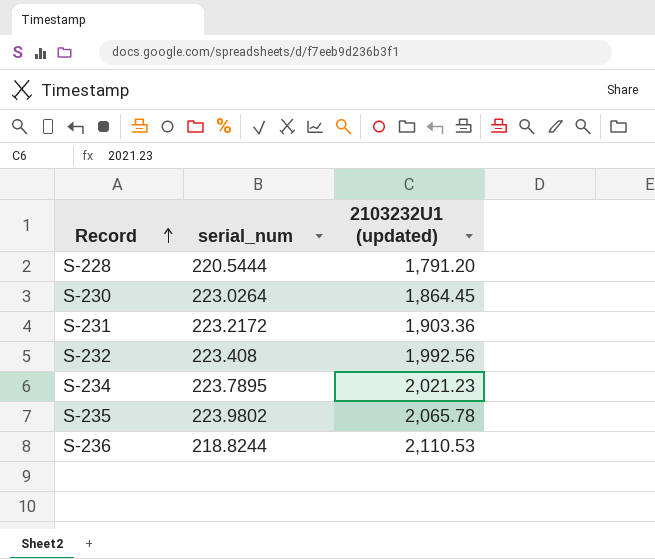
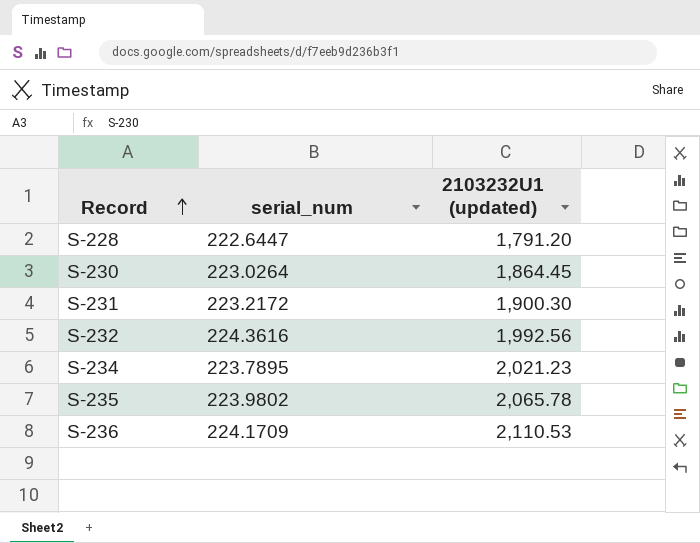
S-228 | serial_num: 220.5444 -> 222.6447
S-231 | 2103232U1 (updated): 1,903.36 -> 1,900.30
S-232 | serial_num: 223.408 -> 224.3616
S-236 | serial_num: 218.8244 -> 224.1709

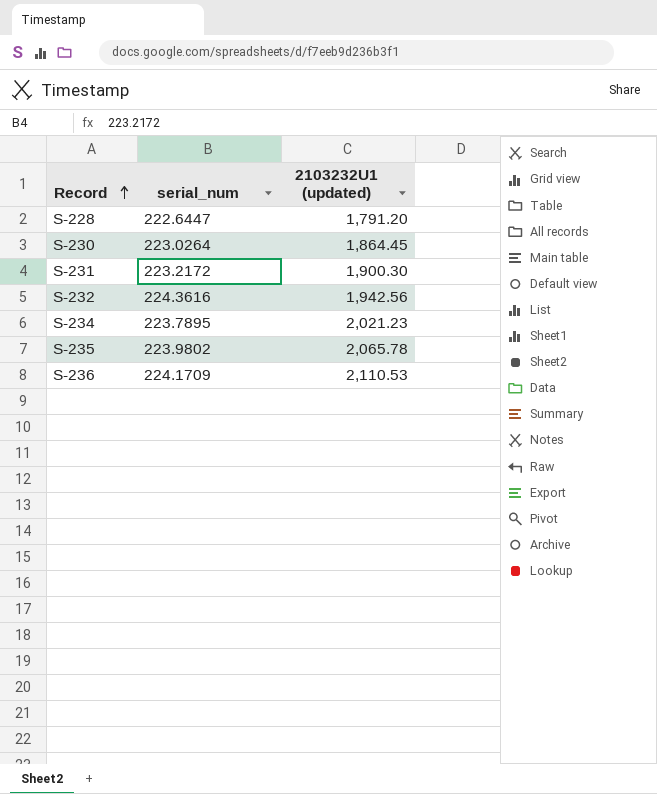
S-232 | 2103232U1 (updated): 1,992.56 -> 1,942.56

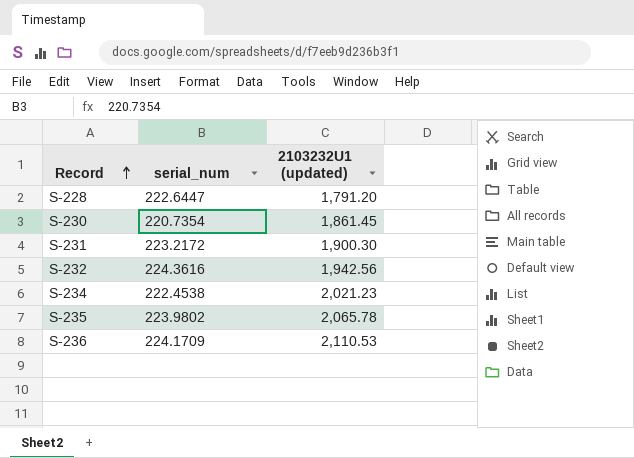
S-230 | serial_num: 223.0264 -> 220.7354
S-230 | 2103232U1 (updated): 1,864.45 -> 1,861.45
S-234 | serial_num: 223.7895 -> 222.4538

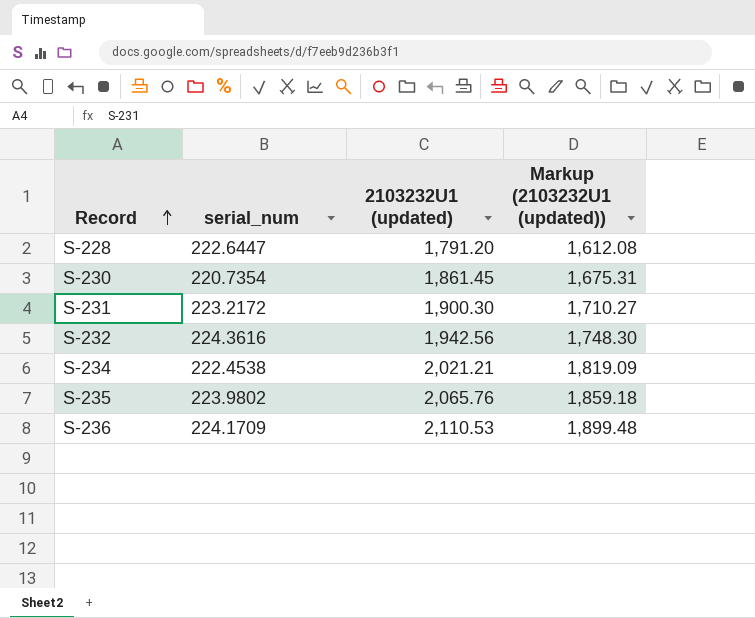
column Markup (2103232U1 (updated)) | formula: none -> [2103232U1 (updated)] * 0.9
S-234 | 2103232U1 (updated): 2,021.23 -> 2,021.21
S-235 | 2103232U1 (updated): 2,065.78 -> 2,065.76

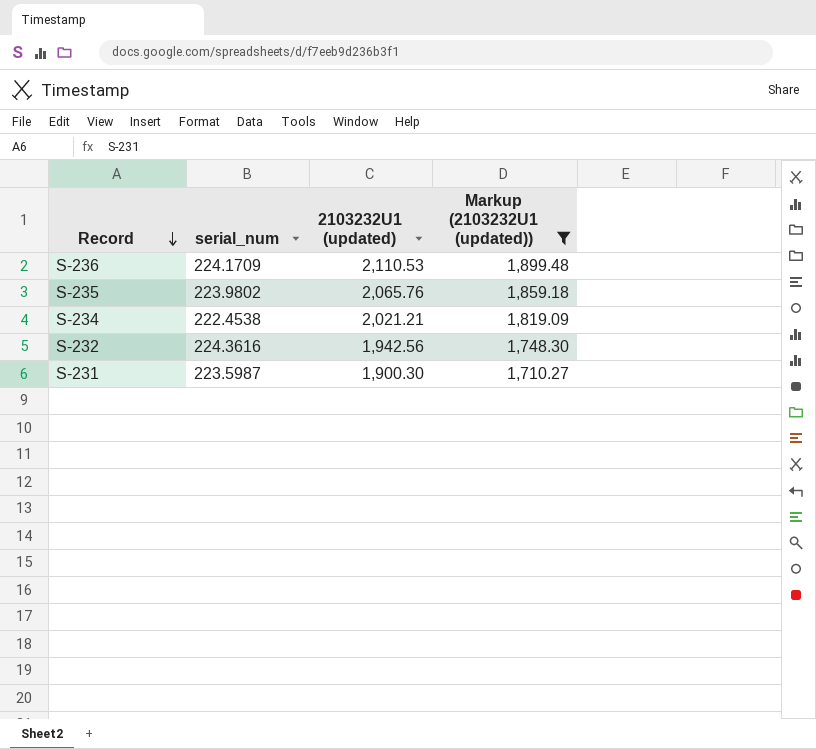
filter: none -> Markup (2103232U1 (updated)) >= 1,710.27
row order: Record ascending -> Record descending
S-231 | serial_num: 223.2172 -> 223.5987

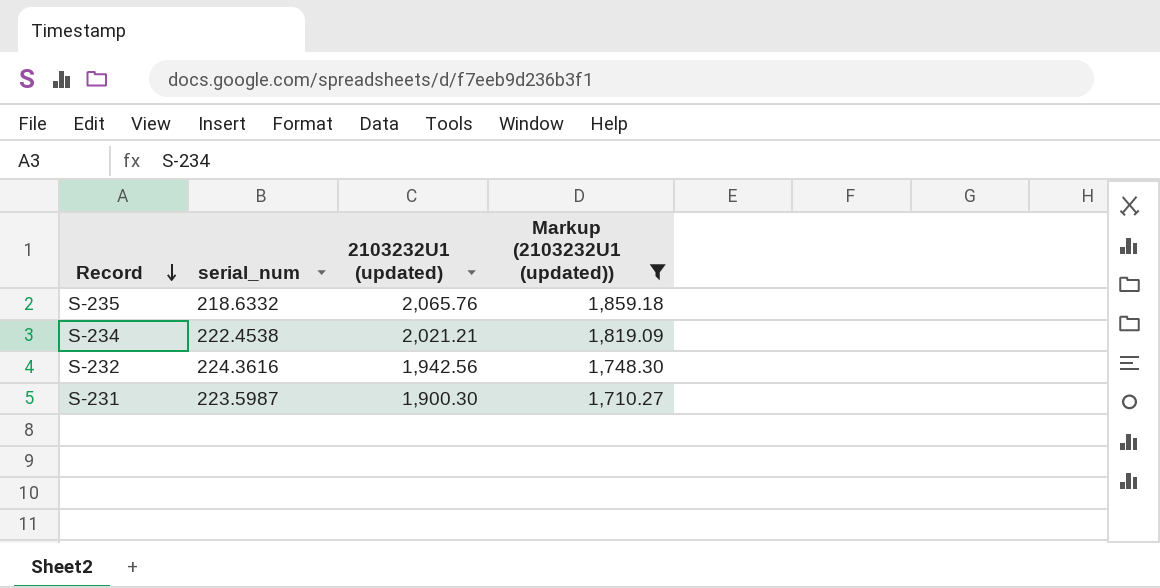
row S-236: 224.1709 | 2,110.53 | 1,899.48 -> none
S-235 | serial_num: 223.9802 -> 218.6332

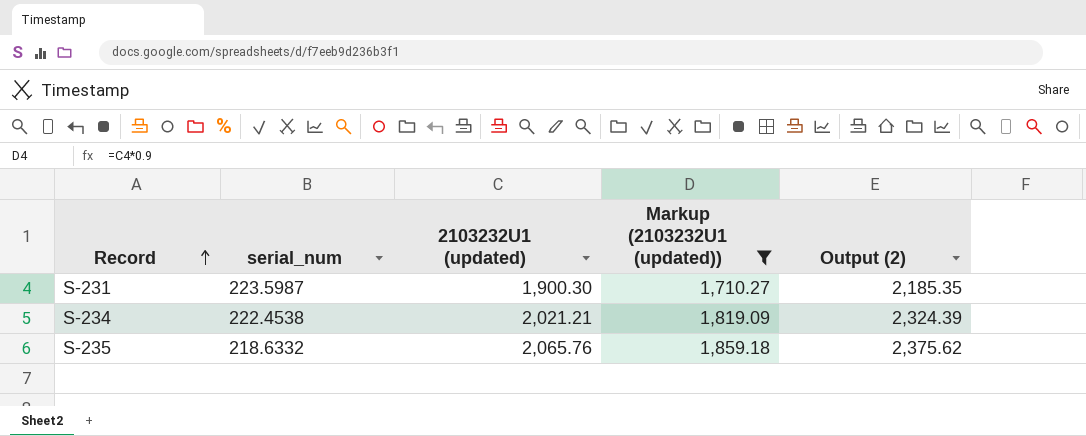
row order: Record descending -> Record ascending
column Output (2) | formula: none -> [2103232U1 (updated)] * 1.15
row S-232: 224.3616 | 1,942.56 | 1,748.30 -> none

